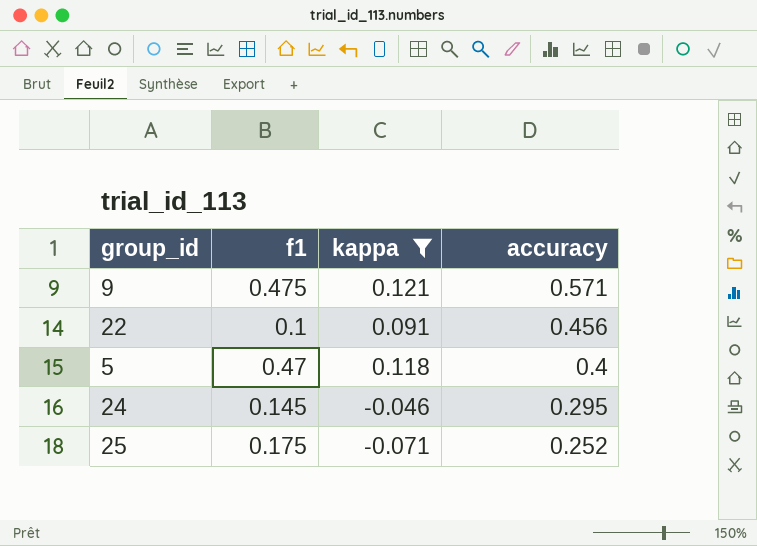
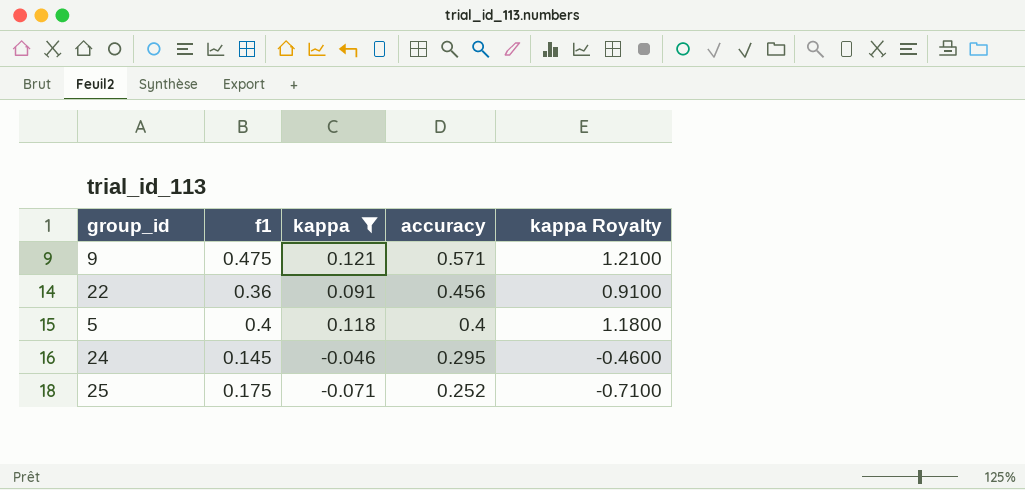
column kappa Royalty | formula: none -> [kappa] * 10
22 | f1: 0.1 -> 0.36
5 | f1: 0.47 -> 0.4

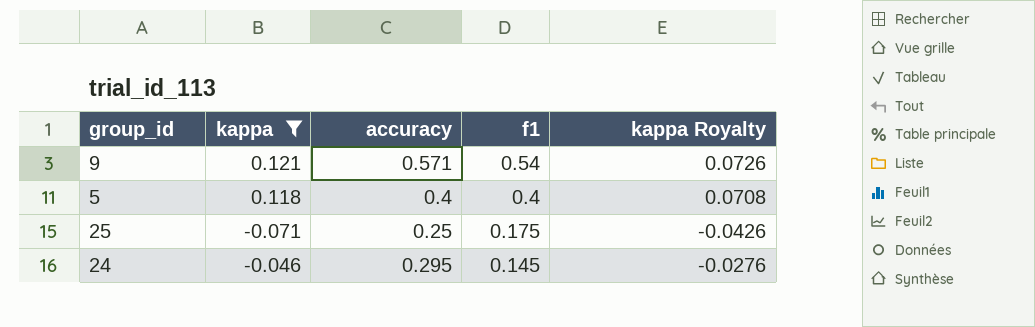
row order: accuracy descending -> f1 descending
column f1 | position: 2 -> 4
column kappa Royalty | formula: [kappa] * 10 -> [kappa] * 0.6
row 22: 0.36 | 0.091 | 0.456 | 0.9100 -> none
9 | f1: 0.475 -> 0.54
25 | accuracy: 0.252 -> 0.25

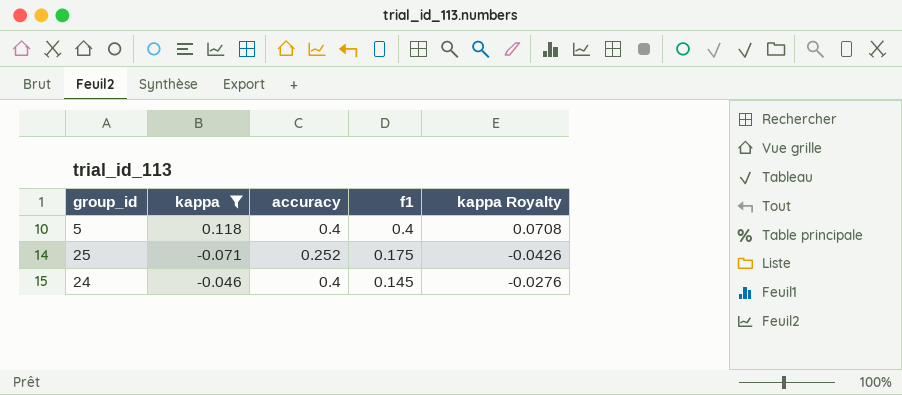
row 9: 0.121 | 0.571 | 0.54 | 0.0726 -> none
25 | accuracy: 0.25 -> 0.252
24 | accuracy: 0.295 -> 0.4

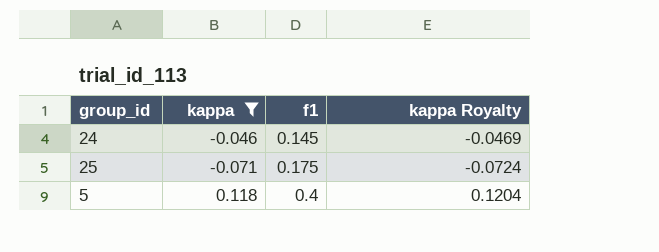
row order: f1 descending -> f1 ascending
column accuracy | position: 3 -> none
column kappa Royalty | formula: [kappa] * 0.6 -> [kappa] * 1.02

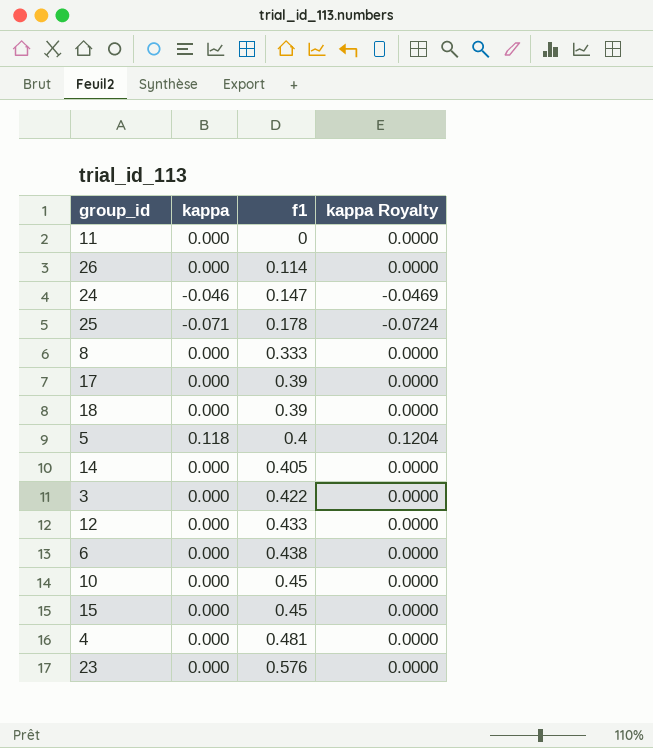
filter: kappa != 0.000 -> none
24 | f1: 0.145 -> 0.147
25 | f1: 0.175 -> 0.178

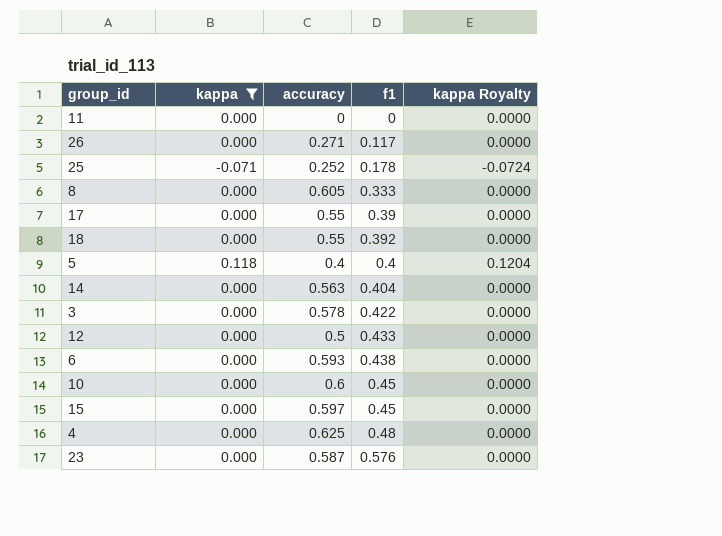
filter: none -> kappa != -0.046
column accuracy | position: none -> 3
26 | f1: 0.114 -> 0.117
18 | f1: 0.39 -> 0.392
14 | f1: 0.405 -> 0.404
4 | f1: 0.481 -> 0.48

